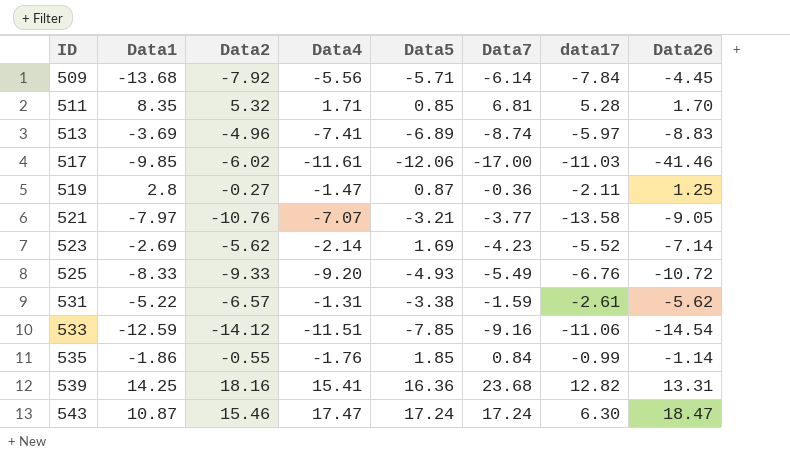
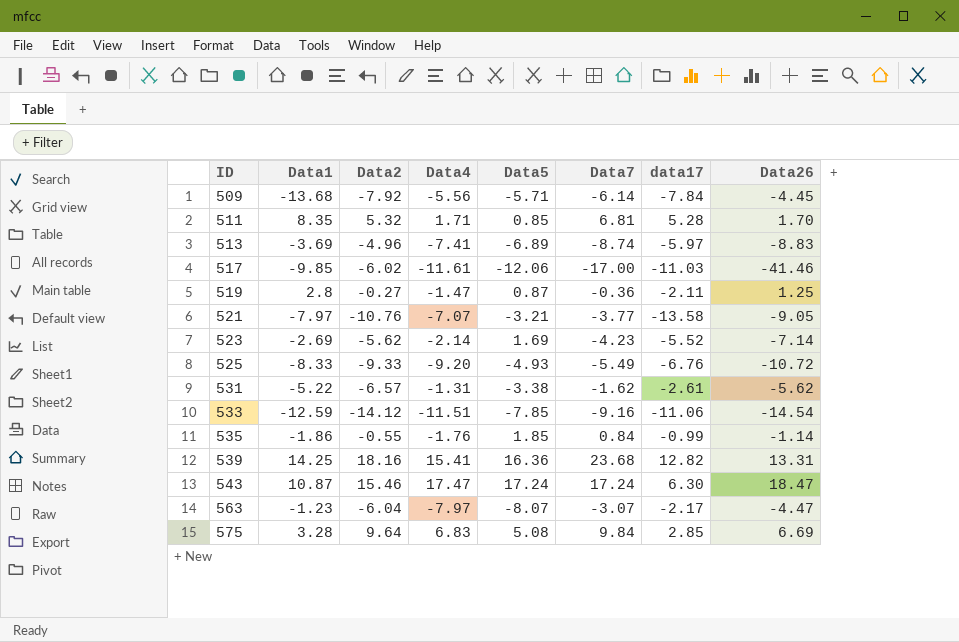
531 | Data7: -1.59 -> -1.62
row 563: none -> -1.23 | -6.04 | -7.97 | -8.07 | -3.07 | -2.17 | -4.47
row 575: none -> 3.28 | 9.64 | 6.83 | 5.08 | 9.84 | 2.85 | 6.69

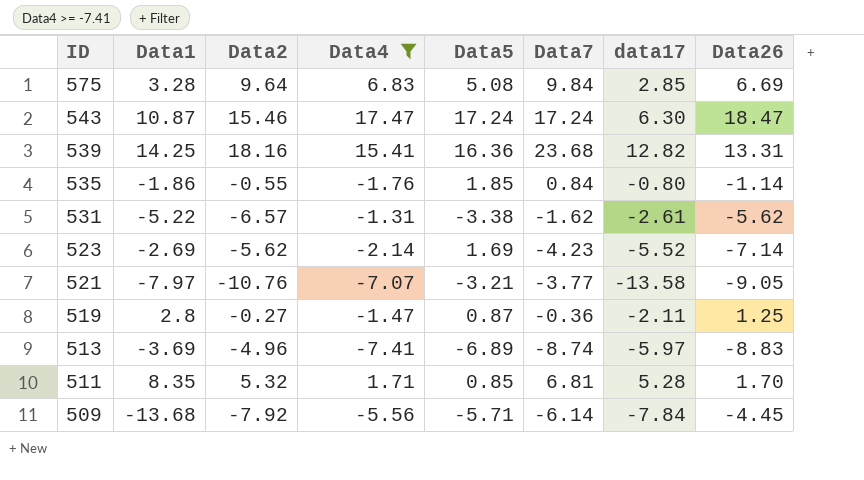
filter: none -> Data4 >= -7.41
row order: ID ascending -> ID descending
535 | data17: -0.99 -> -0.80

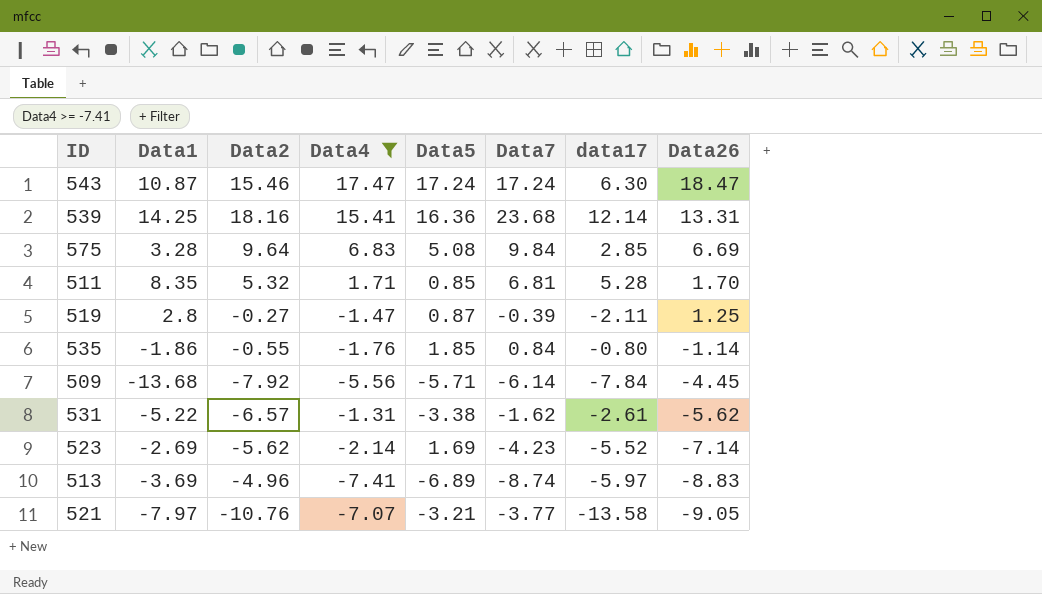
row order: ID descending -> Data26 descending
539 | data17: 12.82 -> 12.14
519 | Data7: -0.36 -> -0.39

